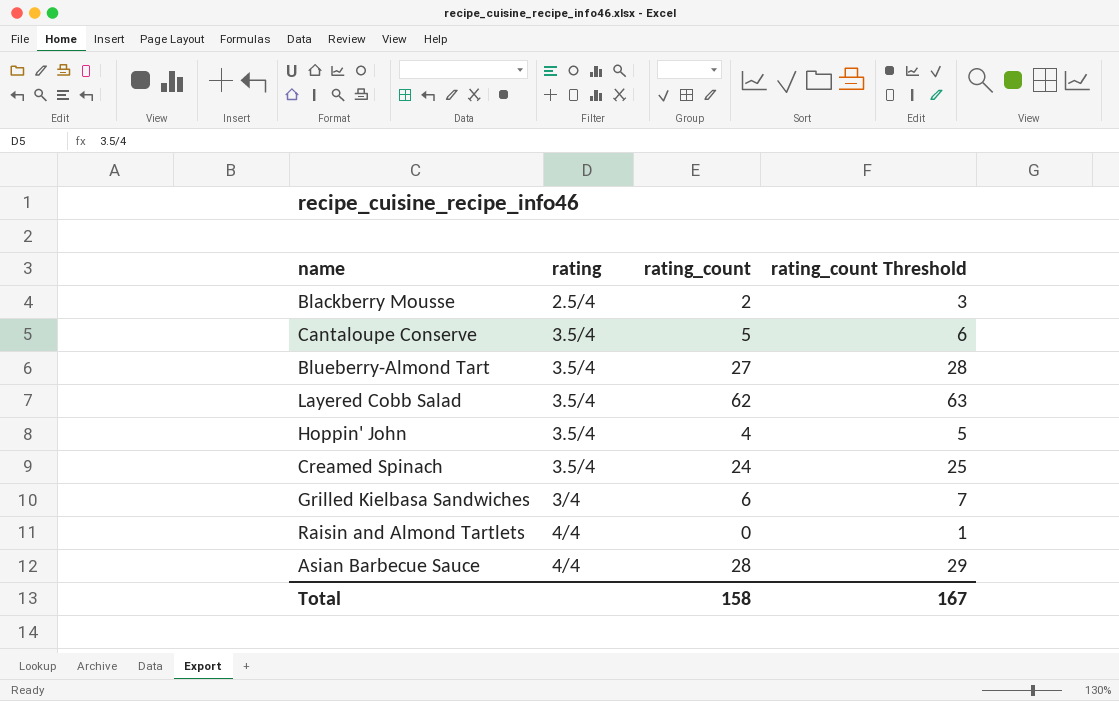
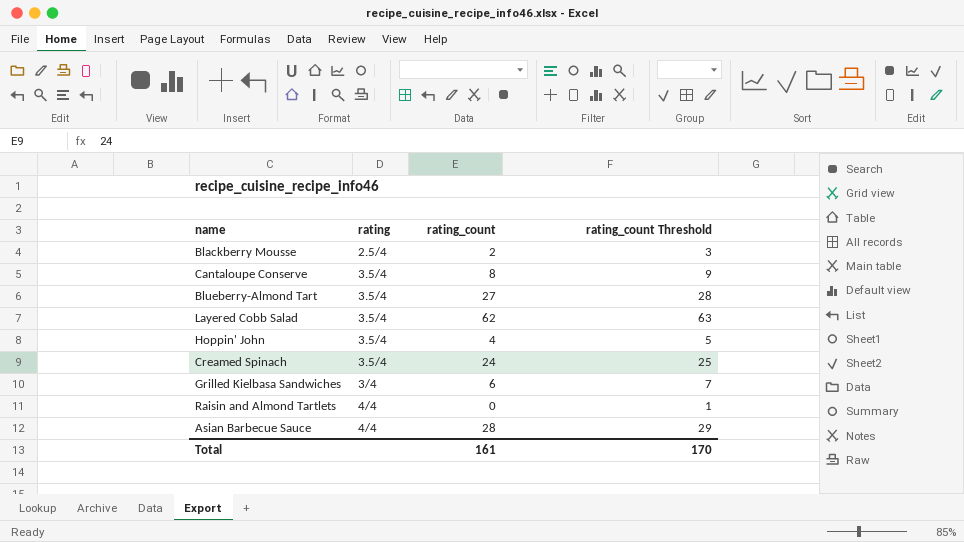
Cantaloupe Conserve | rating_count: 5 -> 8
Cantaloupe Conserve | rating_count Threshold: 6 -> 9
Total | rating_count: 158 -> 161
Total | rating_count Threshold: 167 -> 170

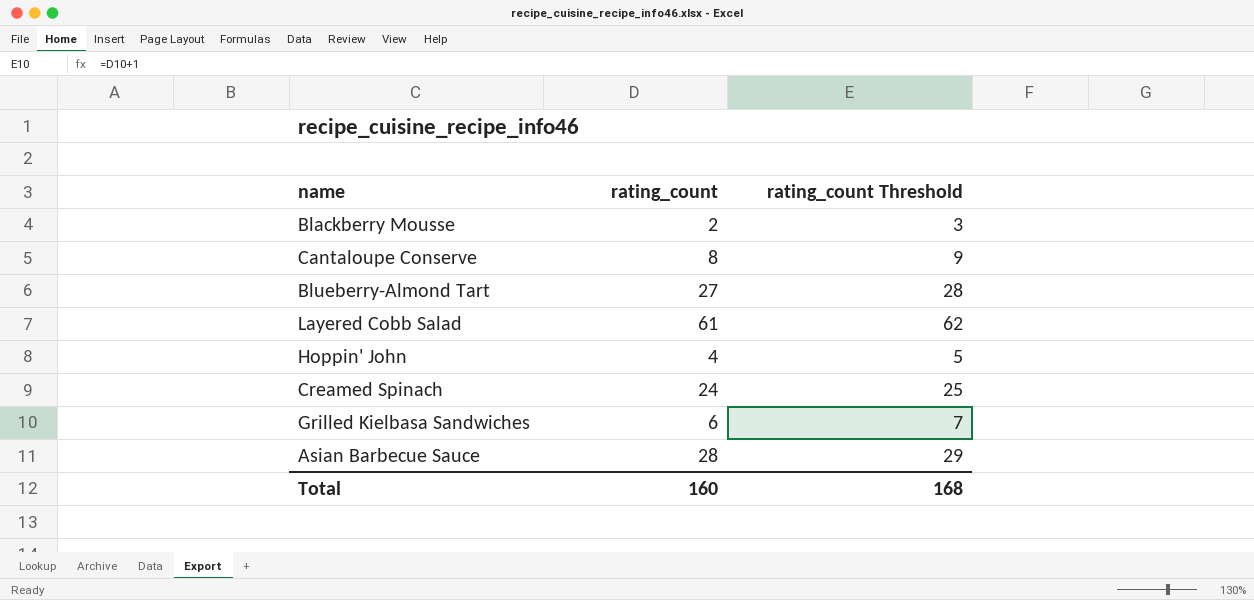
column rating | position: 2 -> none
row Raisin and Almond Tartlets: 4/4 | 0 | 1 -> none
Layered Cobb Salad | rating_count: 62 -> 61
Layered Cobb Salad | rating_count Threshold: 63 -> 62
Total | rating_count: 161 -> 160
Total | rating_count Threshold: 170 -> 168

